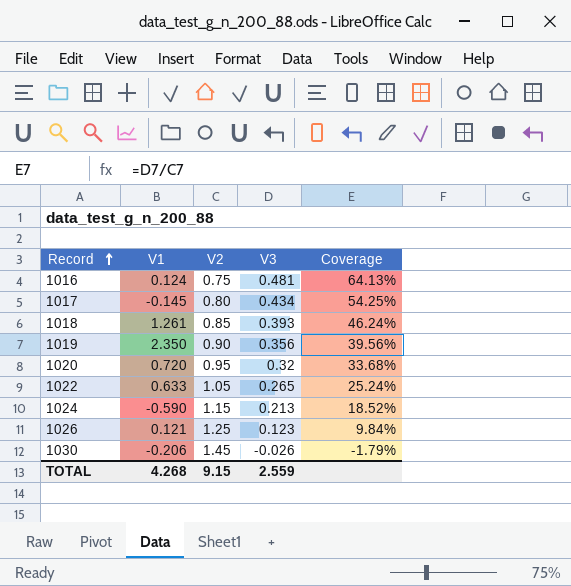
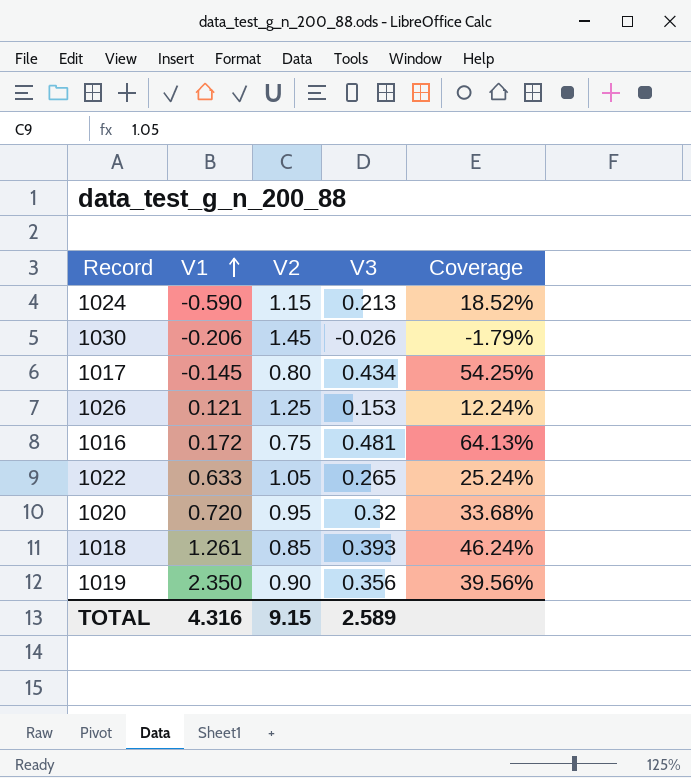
row order: Record ascending -> V1 ascending
1026 | V3: 0.123 -> 0.153
1026 | Coverage: 9.84% -> 12.24%
1016 | V1: 0.124 -> 0.172
TOTAL | V1: 4.268 -> 4.316
TOTAL | V3: 2.559 -> 2.589

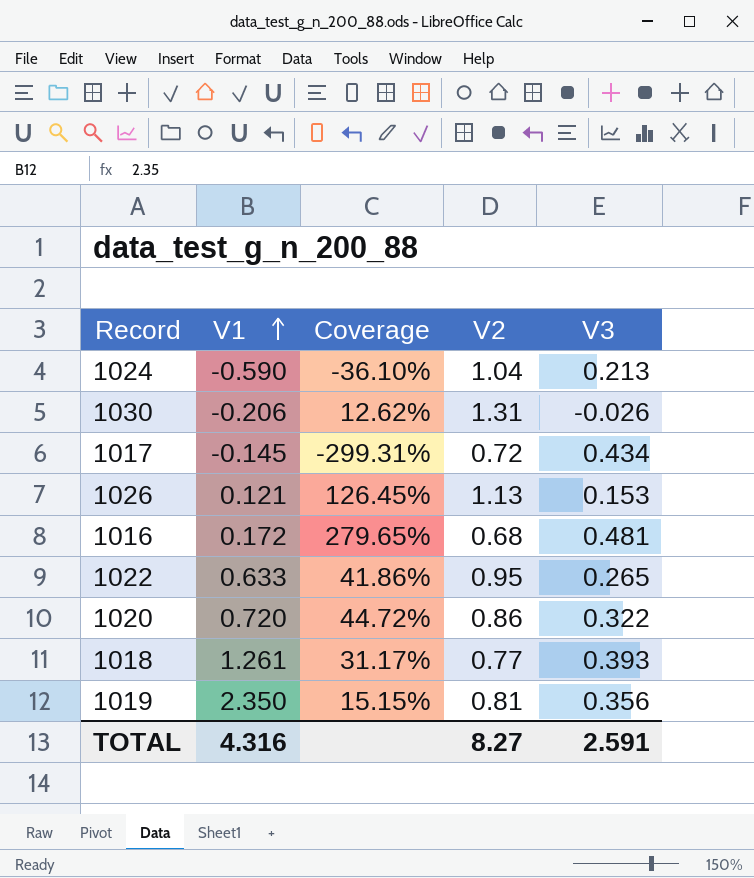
column Coverage | formula: [V3] / [V2] -> [V3] / [V1]
column Coverage | position: 5 -> 3
1024 | V2: 1.15 -> 1.04
1030 | V2: 1.45 -> 1.31
1017 | V2: 0.80 -> 0.72
1026 | V2: 1.25 -> 1.13
1016 | V2: 0.75 -> 0.68
1022 | V2: 1.05 -> 0.95
1020 | V2: 0.95 -> 0.86
1020 | V3: 0.32 -> 0.322
1018 | V2: 0.85 -> 0.77
1019 | V2: 0.90 -> 0.81
TOTAL | V2: 9.15 -> 8.27
TOTAL | V3: 2.589 -> 2.591

